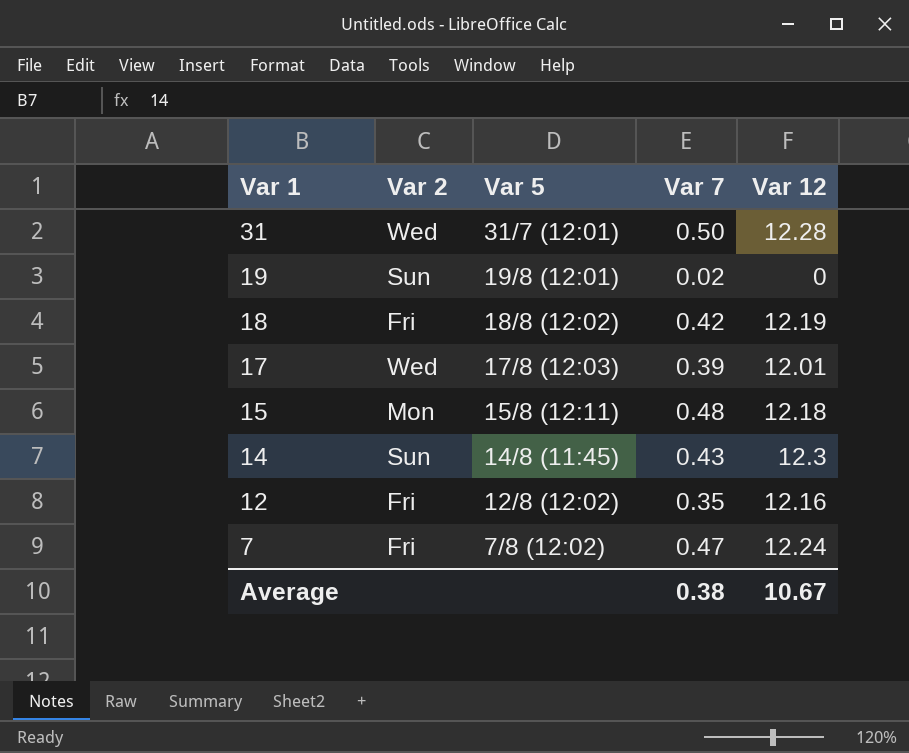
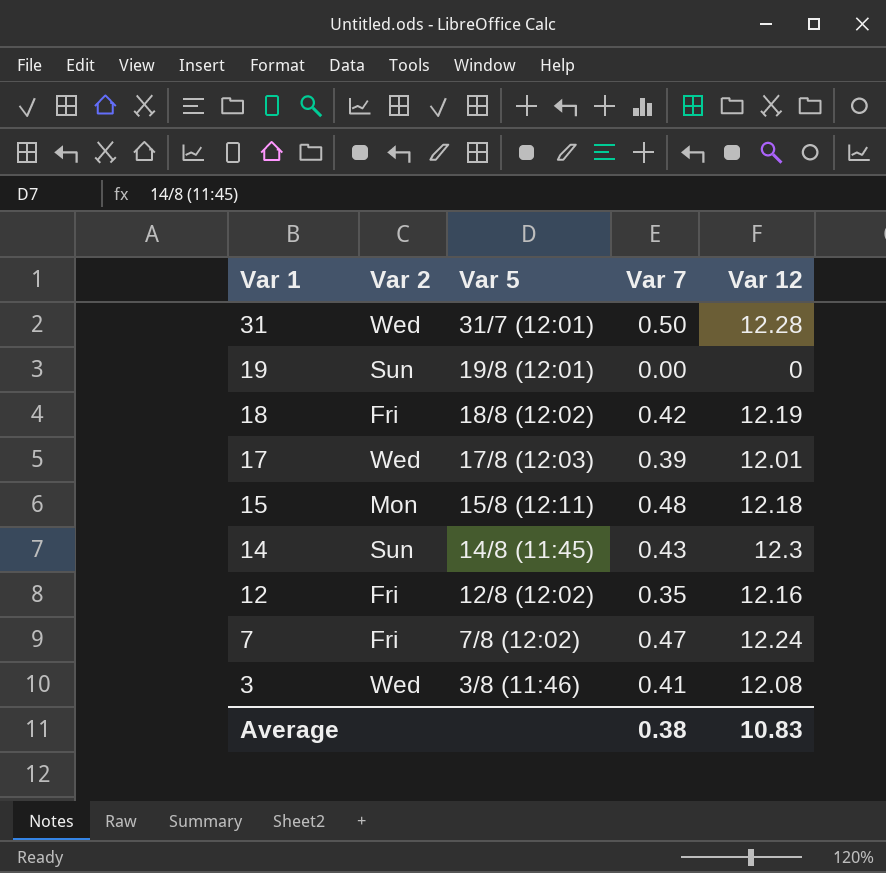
19 | Var 7: 0.02 -> 0.00
row 3: none -> Wed | 3/8 (11:46) | 0.41 | 12.08
Average | Var 12: 10.67 -> 10.83

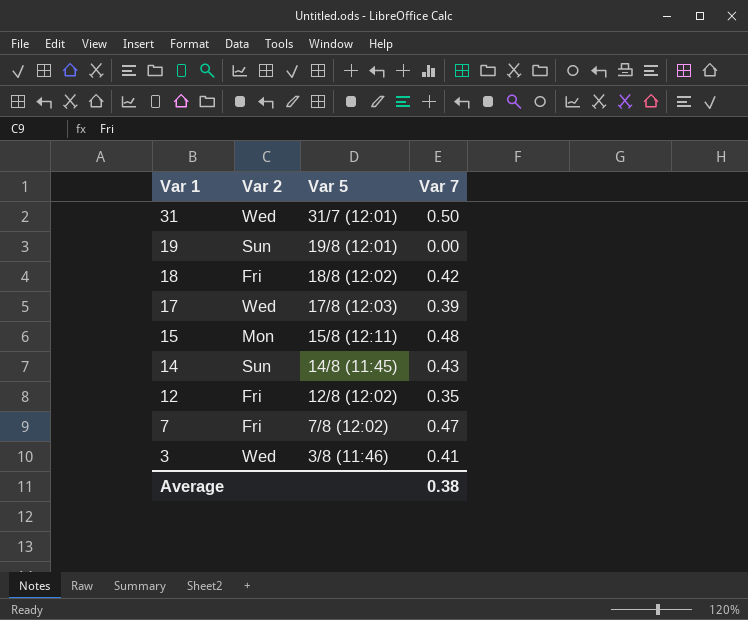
column Var 12 | position: 5 -> none

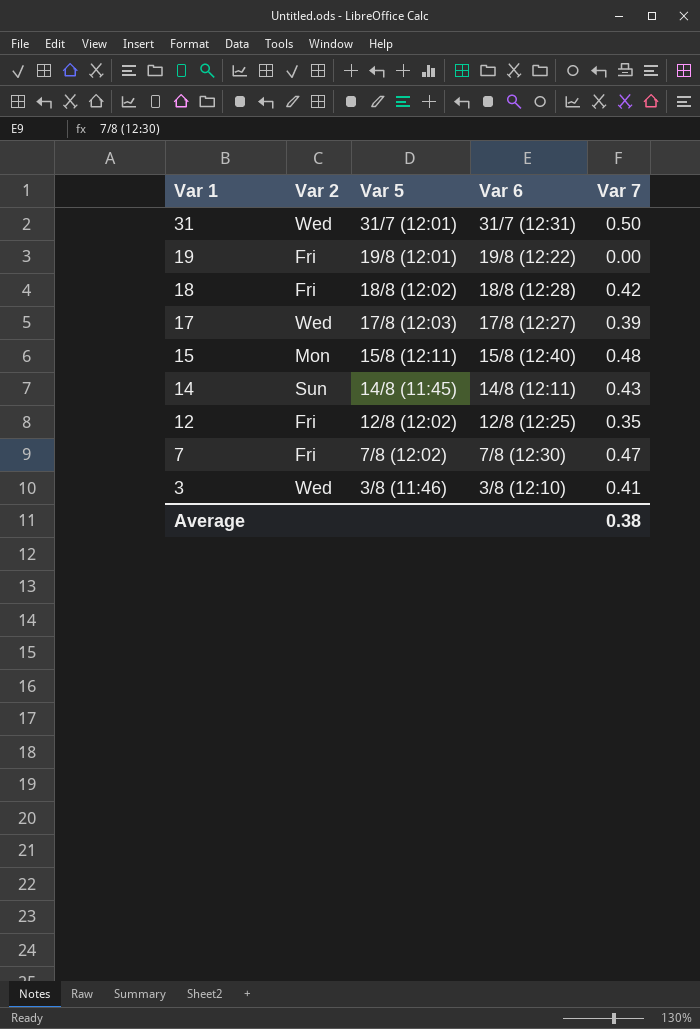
column Var 6 | position: none -> 4
19 | Var 2: Sun -> Fri

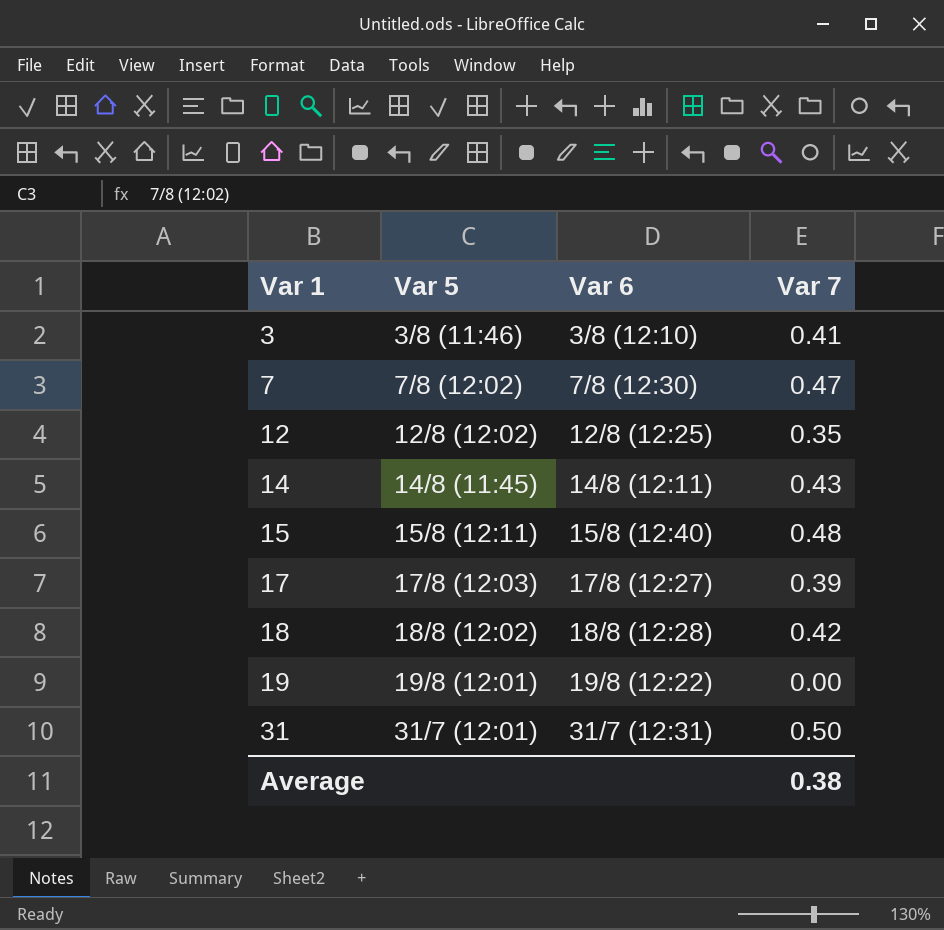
row order: Var 1 descending -> Var 1 ascending
column Var 2 | position: 2 -> none

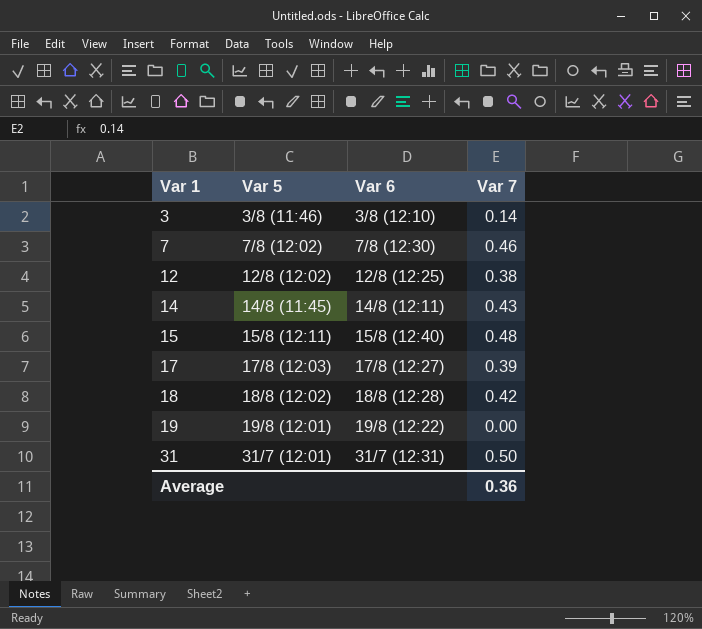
3 | Var 7: 0.41 -> 0.14
7 | Var 7: 0.47 -> 0.46
12 | Var 7: 0.35 -> 0.38
Average | Var 7: 0.38 -> 0.36

